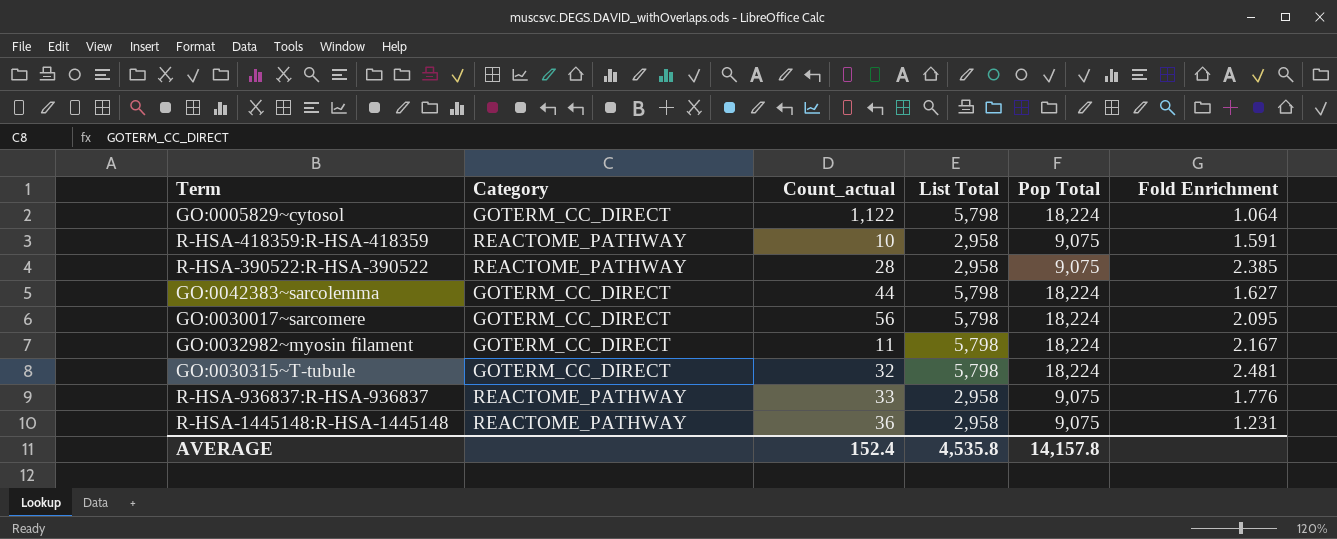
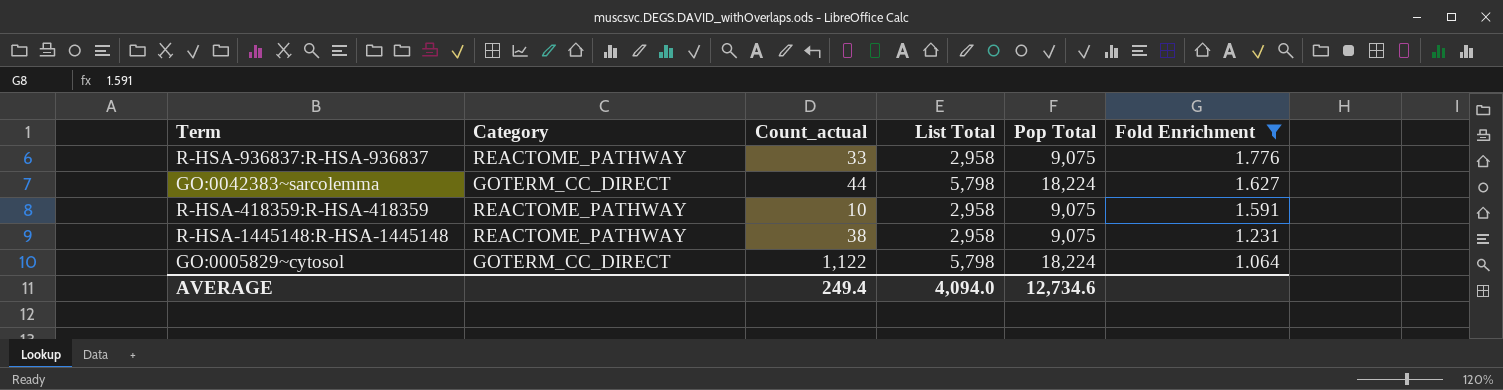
filter: none -> Fold Enrichment <= 1.776
row order: none -> Fold Enrichment descending
R-HSA-1445148:R-HSA-1445148 | Count_actual: 36 -> 38
AVERAGE | Count_actual: 152.4 -> 249.4
AVERAGE | List Total: 4,535.8 -> 4,094.0
AVERAGE | Pop Total: 14,157.8 -> 12,734.6

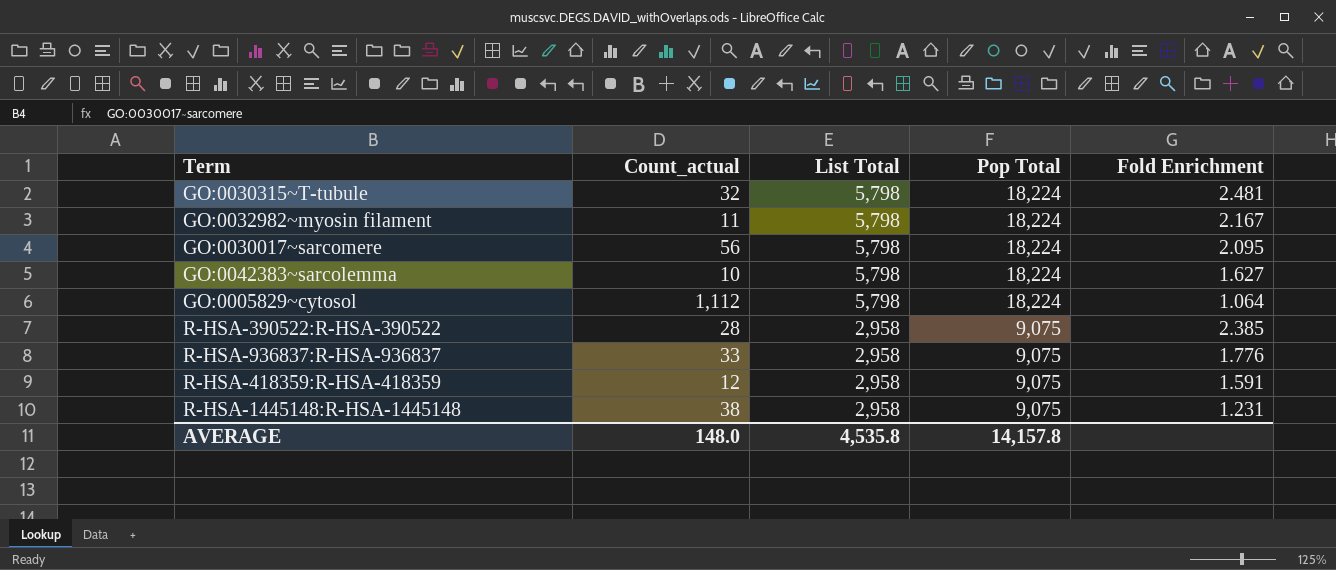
filter: Fold Enrichment <= 1.776 -> none
row order: Fold Enrichment descending -> List Total descending
column Category | position: 2 -> none
GO:0042383~sarcolemma | Count_actual: 44 -> 10
GO:0005829~cytosol | Count_actual: 1,122 -> 1,112
R-HSA-418359:R-HSA-418359 | Count_actual: 10 -> 12
AVERAGE | Count_actual: 249.4 -> 148.0
AVERAGE | List Total: 4,094.0 -> 4,535.8
AVERAGE | Pop Total: 12,734.6 -> 14,157.8

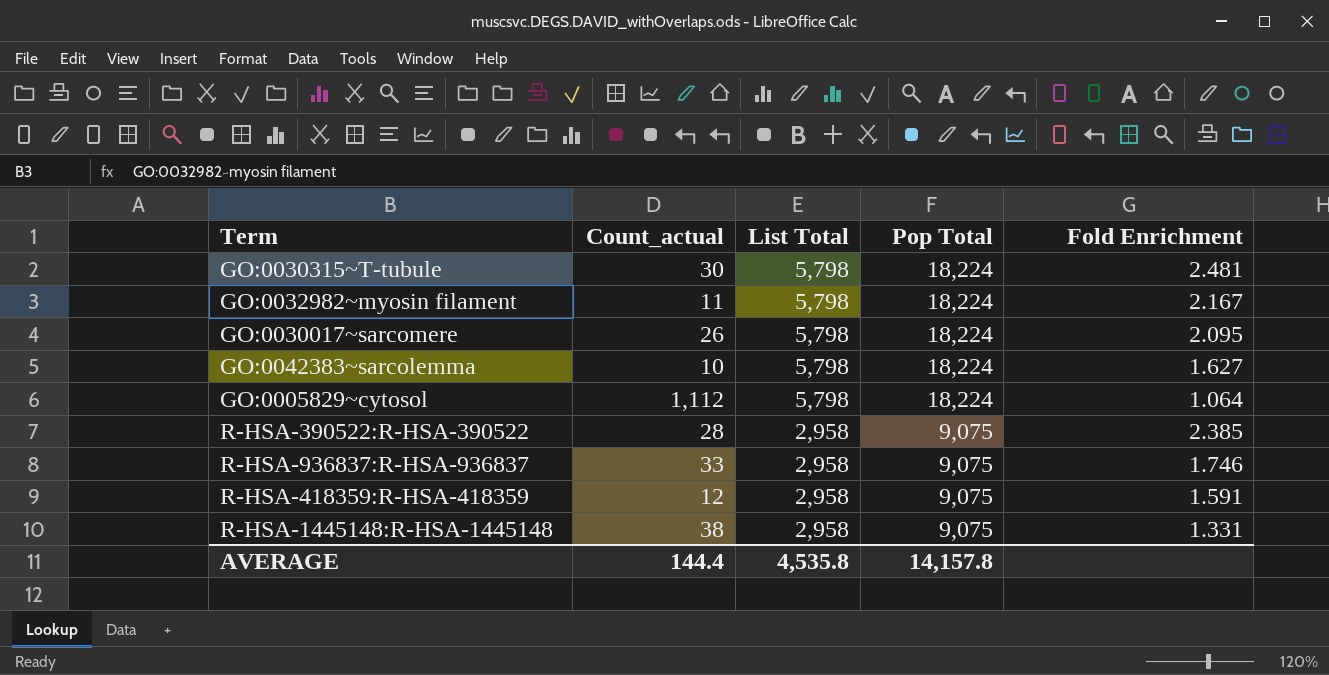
GO:0030315~T-tubule | Count_actual: 32 -> 30
GO:0030017~sarcomere | Count_actual: 56 -> 26
R-HSA-936837:R-HSA-936837 | Fold Enrichment: 1.776 -> 1.746
R-HSA-1445148:R-HSA-1445148 | Fold Enrichment: 1.231 -> 1.331
AVERAGE | Count_actual: 148.0 -> 144.4

